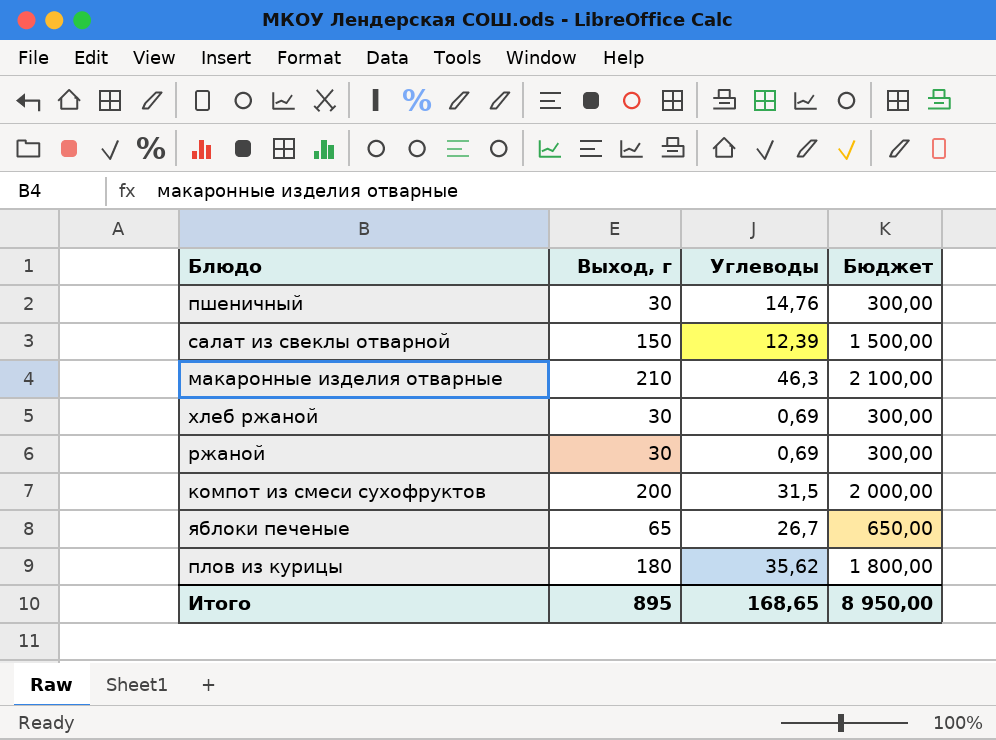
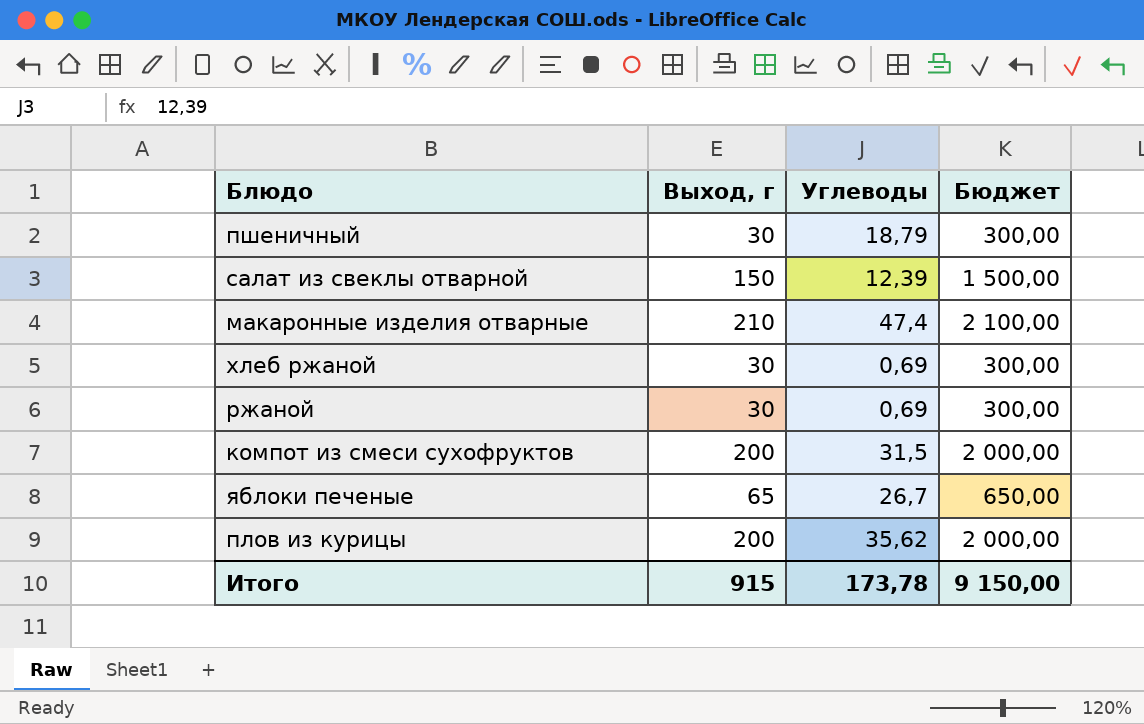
пшеничный | Углеводы: 14,76 -> 18,79
макаронные изделия отварные | Углеводы: 46,3 -> 47,4
плов из курицы | Выход, г: 180 -> 200
плов из курицы | Бюджет: 1 800,00 -> 2 000,00
Итого | Выход, г: 895 -> 915
Итого | Углеводы: 168,65 -> 173,78
Итого | Бюджет: 8 950,00 -> 9 150,00

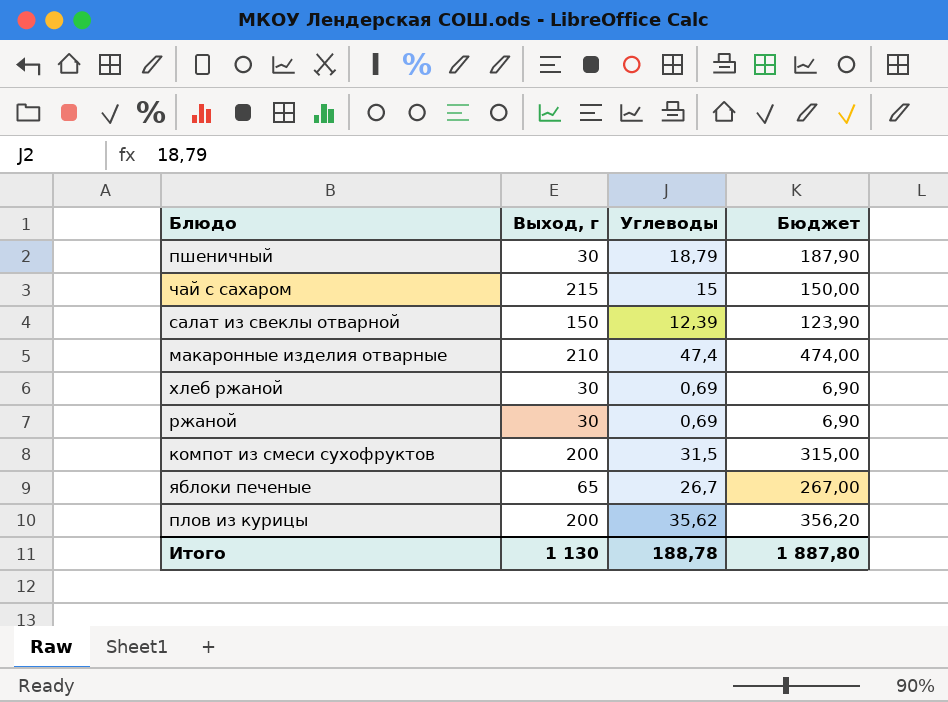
column Бюджет | formula: [Выход, г] * 10 -> [Углеводы] * 10
row чай с сахаром: none -> 215 | 15 | 150,00
Итого | Выход, г: 915 -> 1 130
Итого | Углеводы: 173,78 -> 188,78
Итого | Бюджет: 9 150,00 -> 1 887,80

